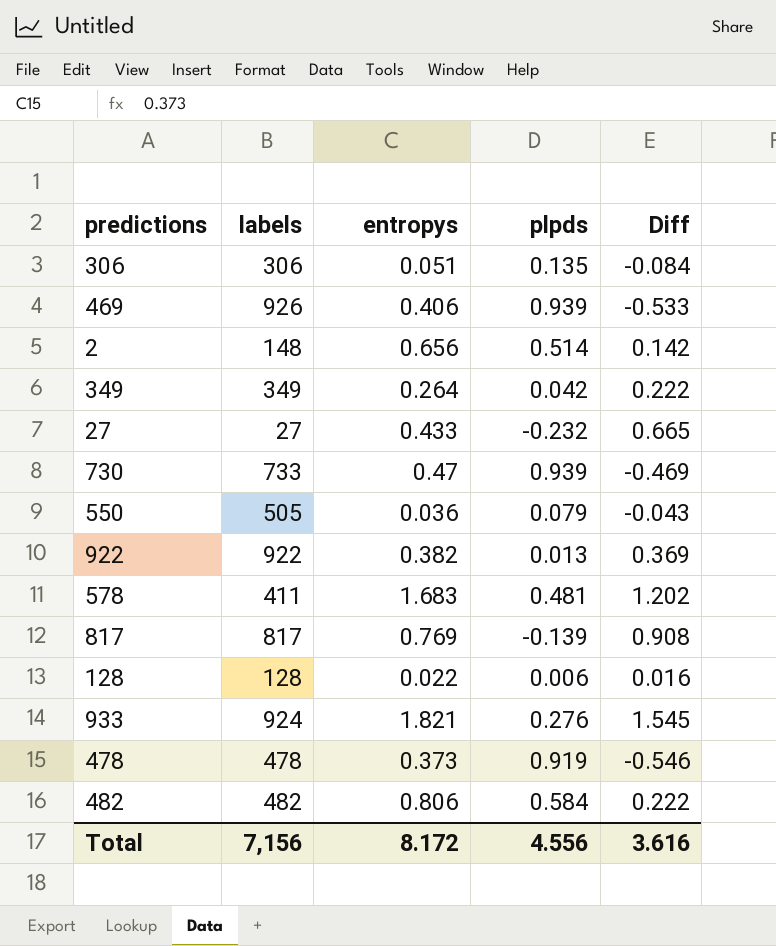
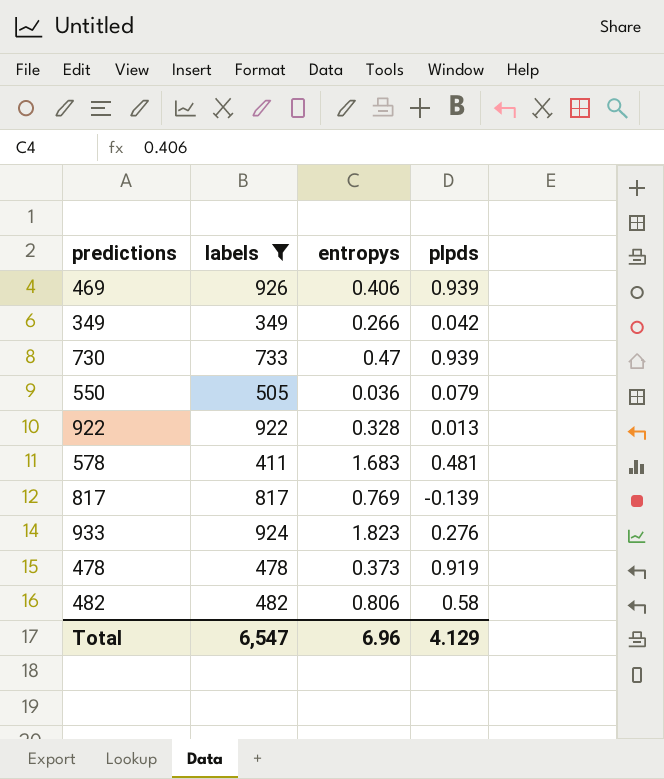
filter: none -> labels >= 349
column Diff | formula: [entropys] - [plpds] -> none
349 | entropys: 0.264 -> 0.266
922 | entropys: 0.382 -> 0.328
933 | entropys: 1.821 -> 1.823
482 | plpds: 0.584 -> 0.58
Total | labels: 7,156 -> 6,547
Total | entropys: 8.172 -> 6.96
Total | plpds: 4.556 -> 4.129

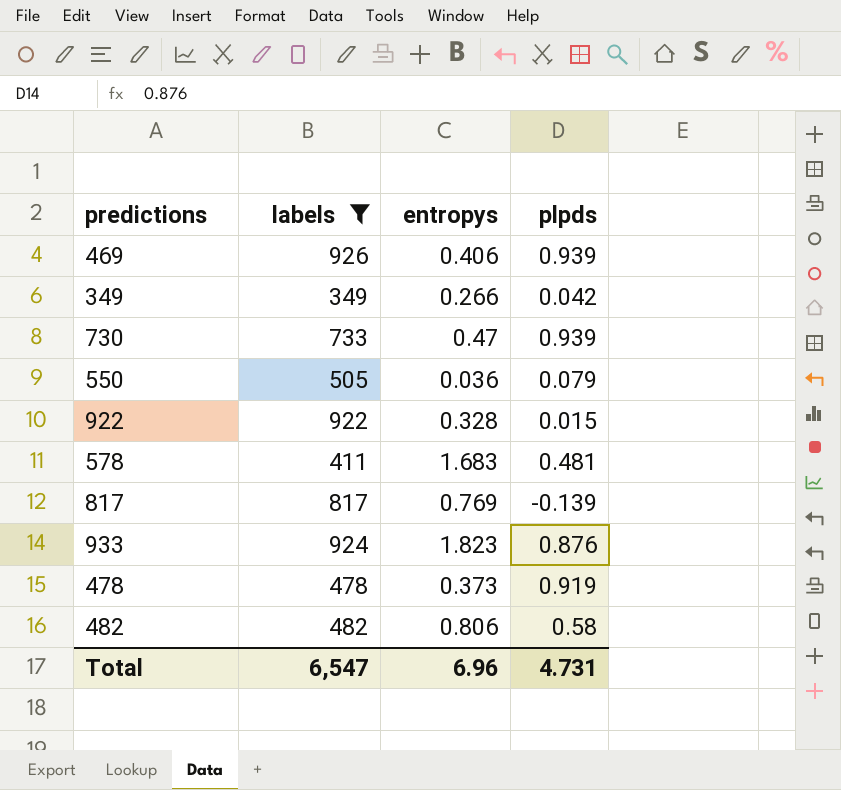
922 | plpds: 0.013 -> 0.015
933 | plpds: 0.276 -> 0.876
Total | plpds: 4.129 -> 4.731

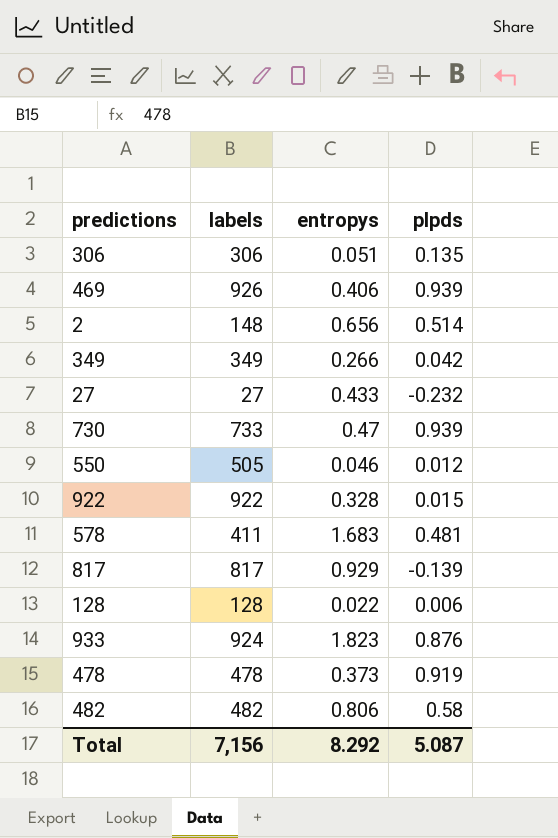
filter: labels >= 349 -> none
550 | entropys: 0.036 -> 0.046
550 | plpds: 0.079 -> 0.012
817 | entropys: 0.769 -> 0.929
Total | labels: 6,547 -> 7,156
Total | entropys: 6.96 -> 8.292
Total | plpds: 4.731 -> 5.087

